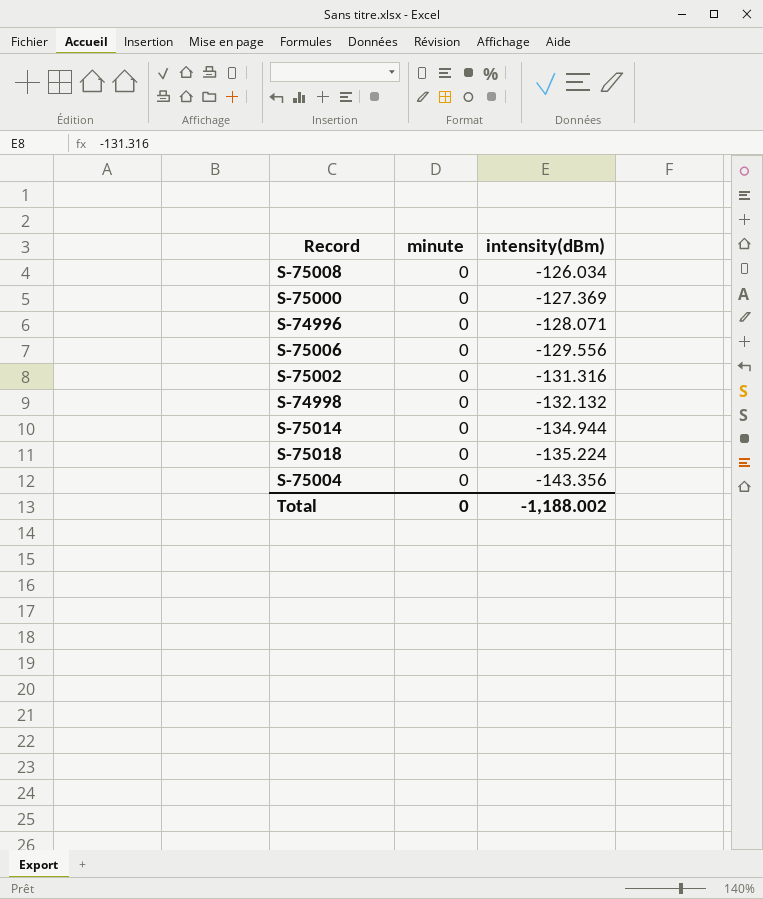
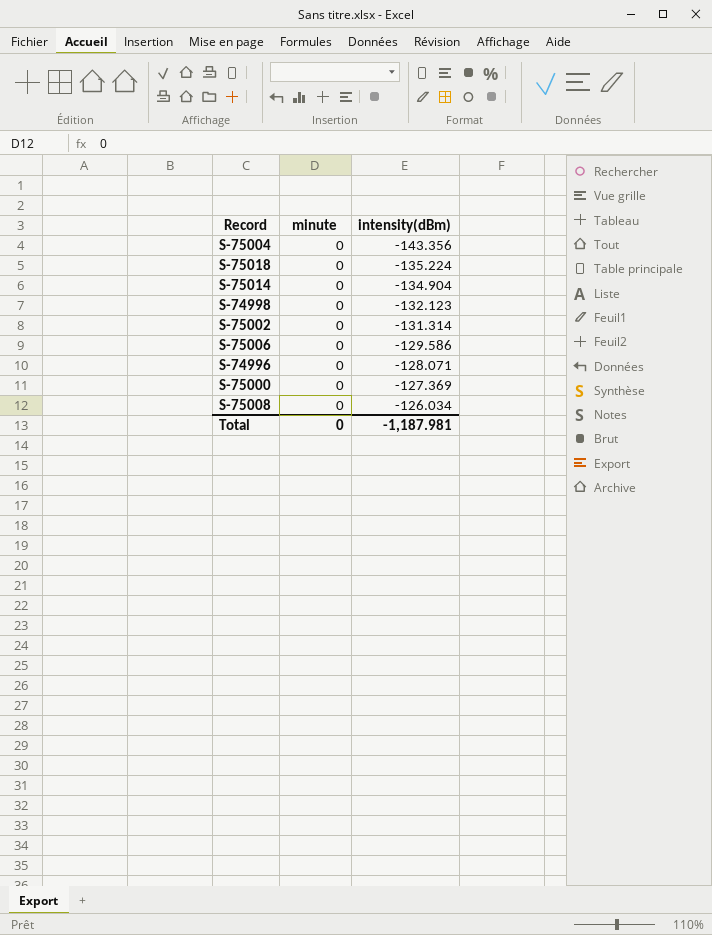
row order: intensity(dBm) descending -> intensity(dBm) ascending
S-75014 | intensity(dBm): -134.944 -> -134.904
S-74998 | intensity(dBm): -132.132 -> -132.123
S-75002 | intensity(dBm): -131.316 -> -131.314
S-75006 | intensity(dBm): -129.556 -> -129.586
Total | intensity(dBm): -1,188.002 -> -1,187.981

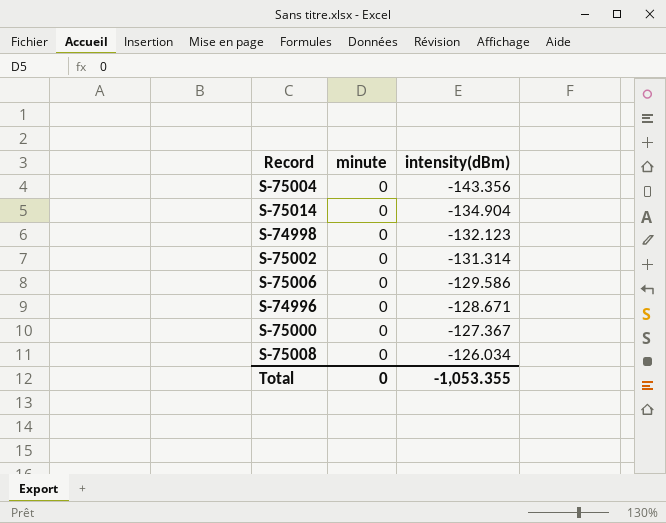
row S-75018: 0 | -135.224 -> none
S-74996 | intensity(dBm): -128.071 -> -128.671
S-75000 | intensity(dBm): -127.369 -> -127.367
Total | intensity(dBm): -1,187.981 -> -1,053.355

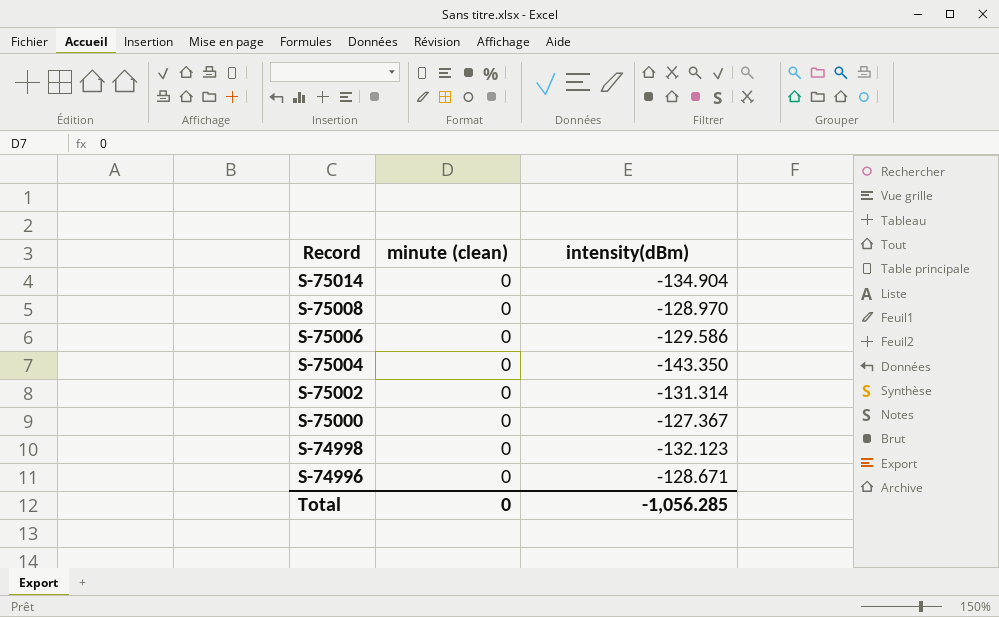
row order: intensity(dBm) ascending -> Record descending
column name: minute -> minute (clean)
S-75008 | intensity(dBm): -126.034 -> -128.970
S-75004 | intensity(dBm): -143.356 -> -143.350
Total | intensity(dBm): -1,053.355 -> -1,056.285

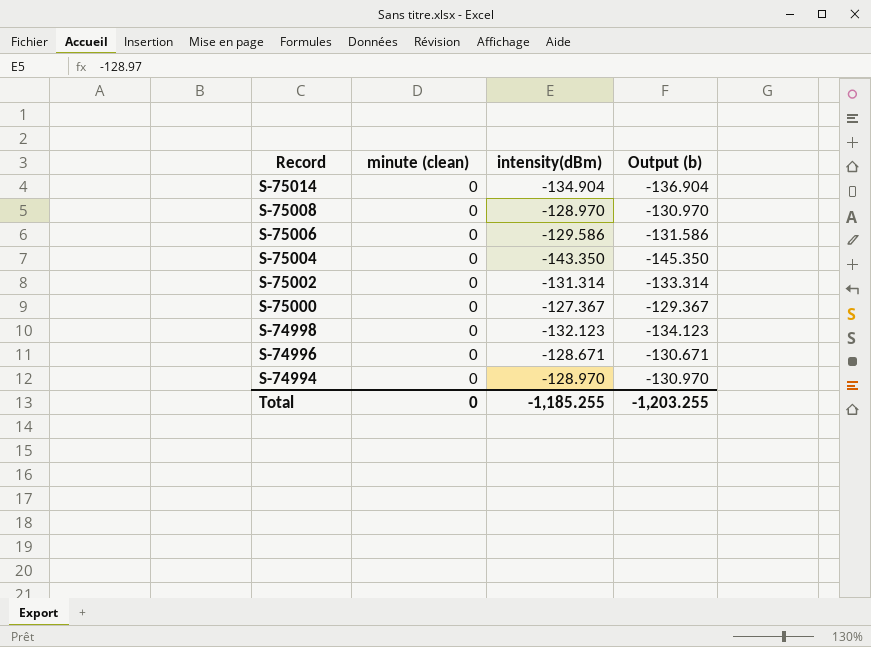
column Output (b) | formula: none -> [intensity(dBm)] - 2
row S-74994: none -> 0 | -128.970 | -130.970
Total | intensity(dBm): -1,056.285 -> -1,185.255

